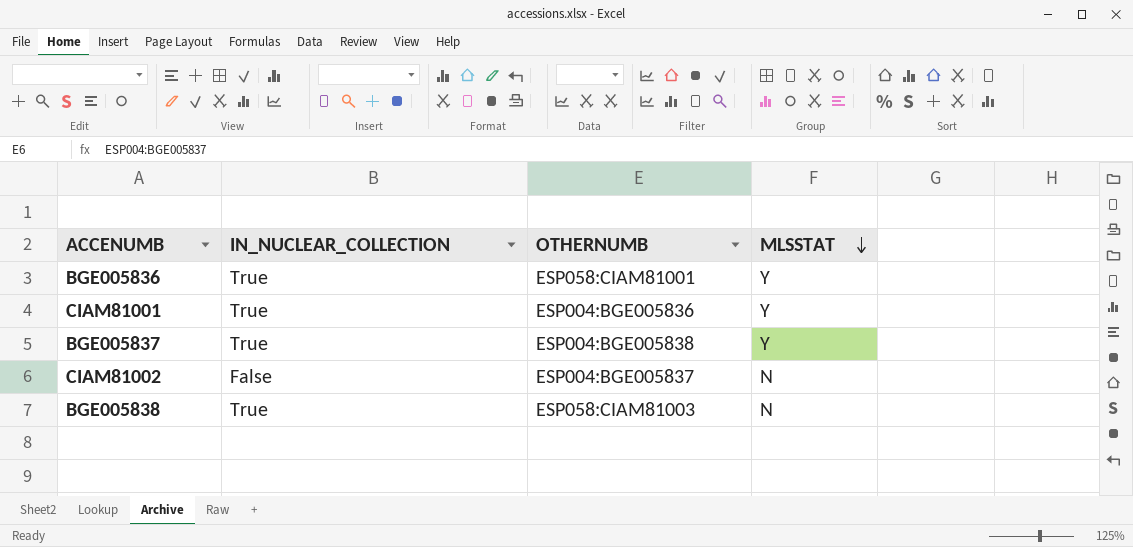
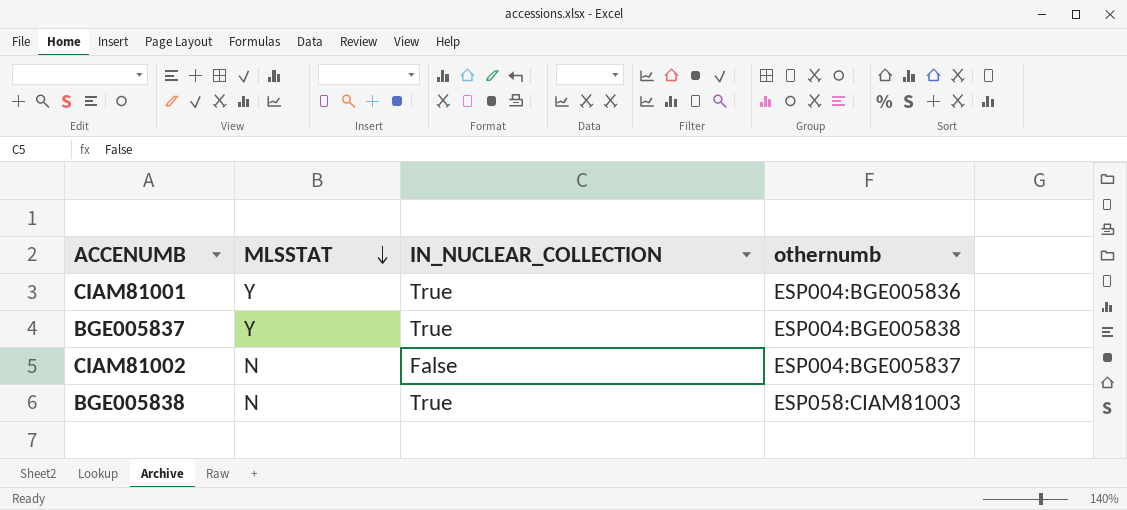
column MLSSTAT | position: 4 -> 2
column name: OTHERNUMB -> othernumb
row BGE005836: True | ESP058:CIAM81001 | Y -> none

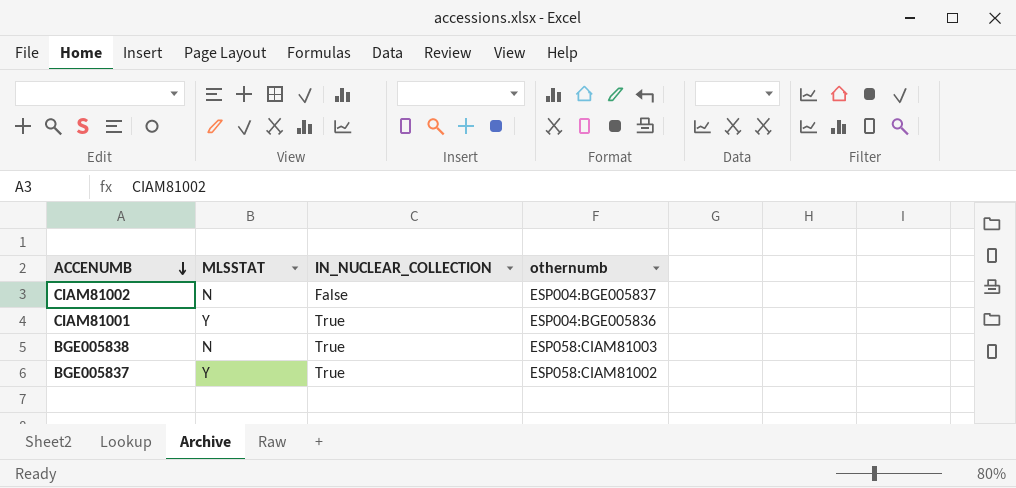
row order: MLSSTAT descending -> ACCENUMB descending
BGE005837 | othernumb: ESP004:BGE005838 -> ESP058:CIAM81002

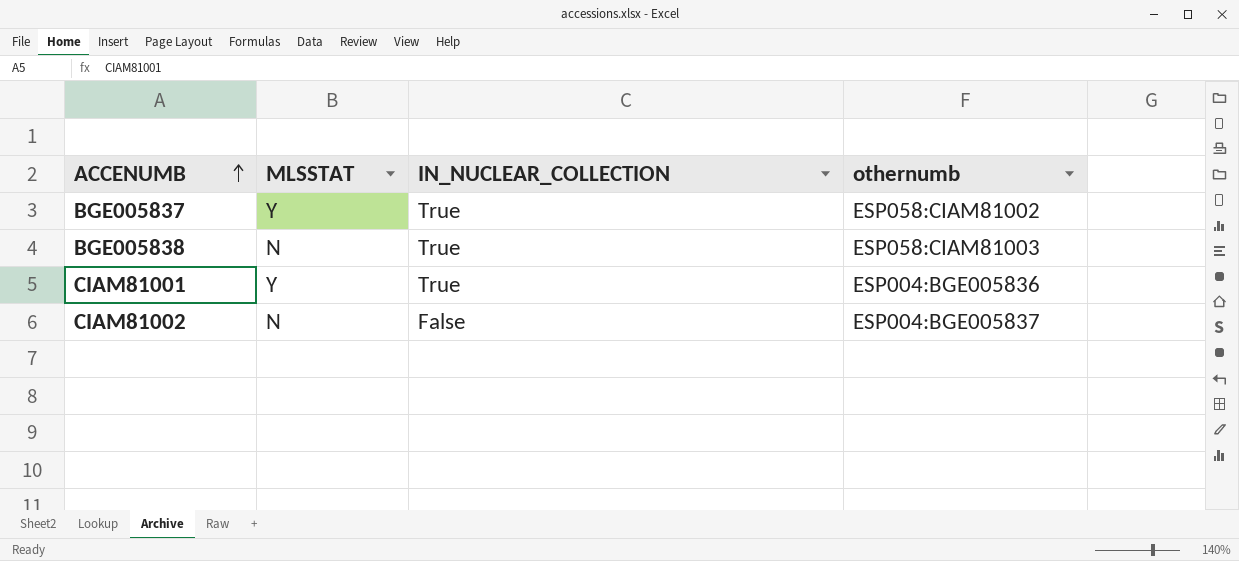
row order: ACCENUMB descending -> ACCENUMB ascending

